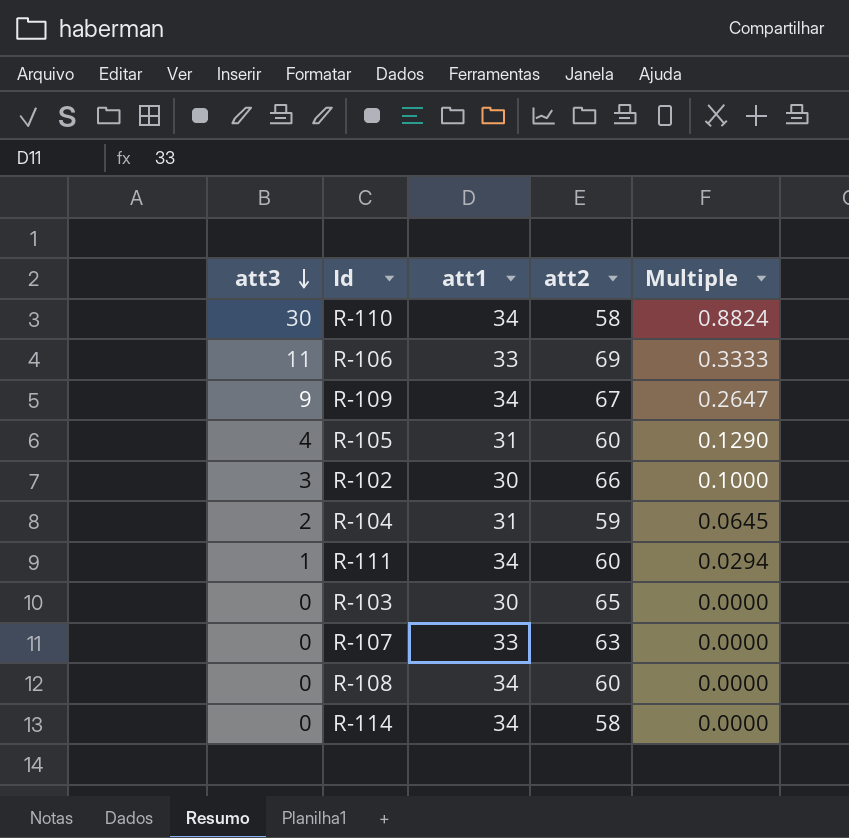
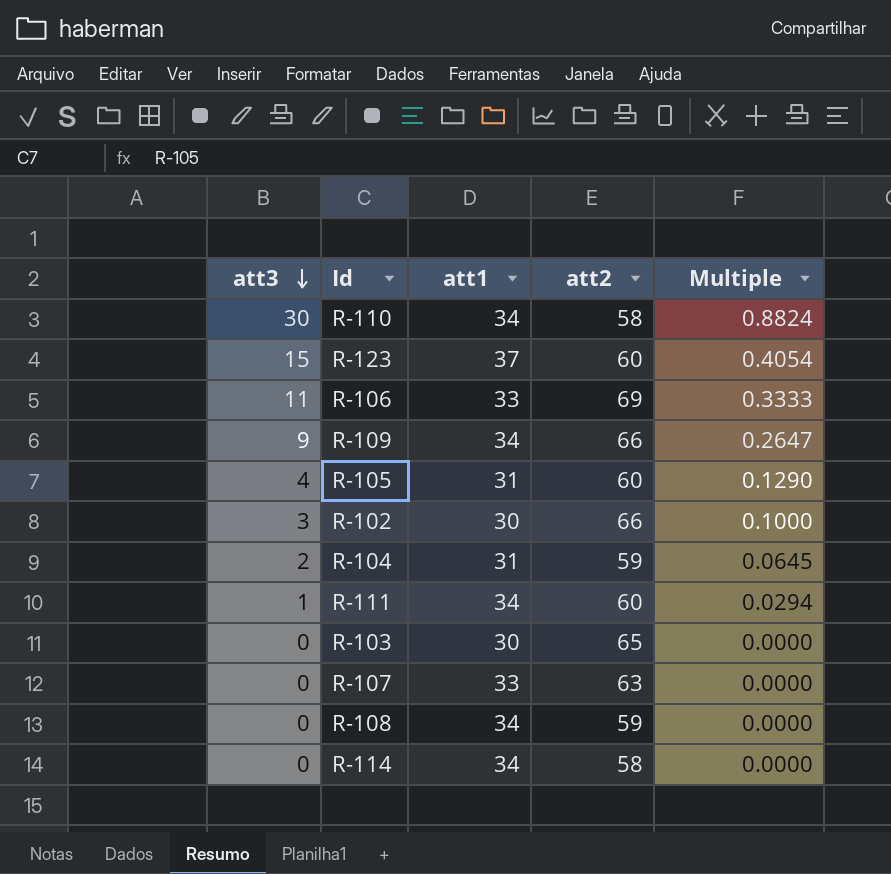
row R-123: none -> 15 | 37 | 60 | 0.4054
R-109 | att2: 67 -> 66
R-108 | att2: 60 -> 59

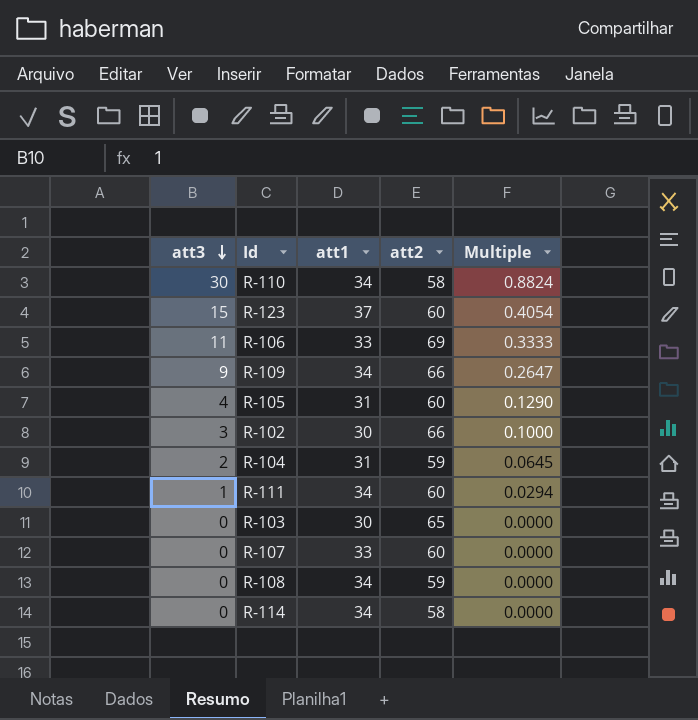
R-107 | att2: 63 -> 60

